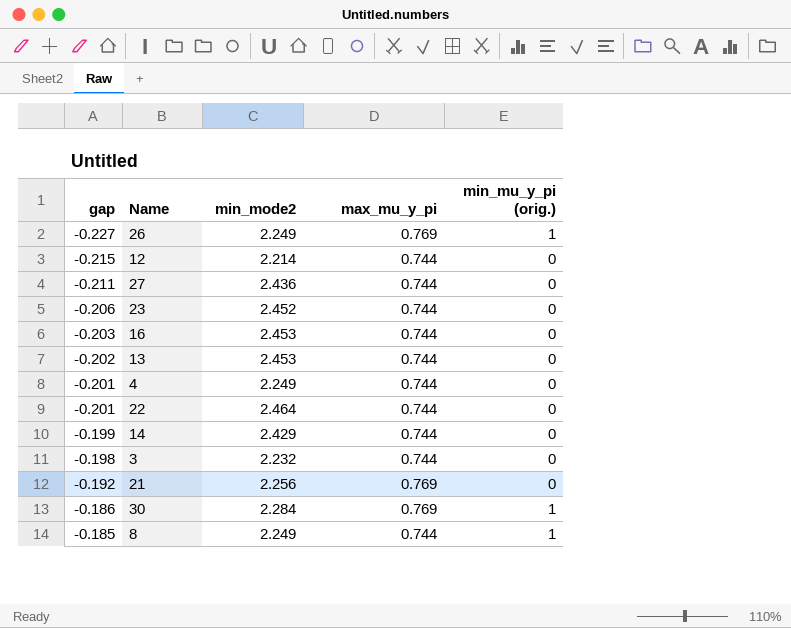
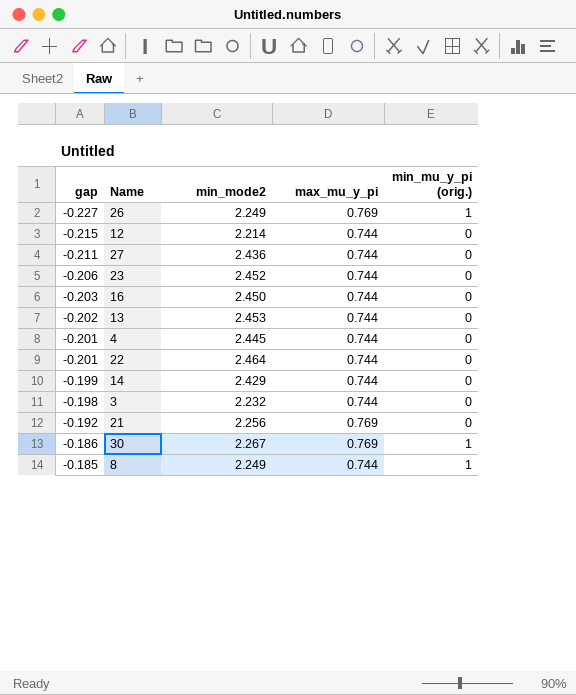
16 | min_mode2: 2.453 -> 2.450
4 | min_mode2: 2.249 -> 2.445
30 | min_mode2: 2.284 -> 2.267

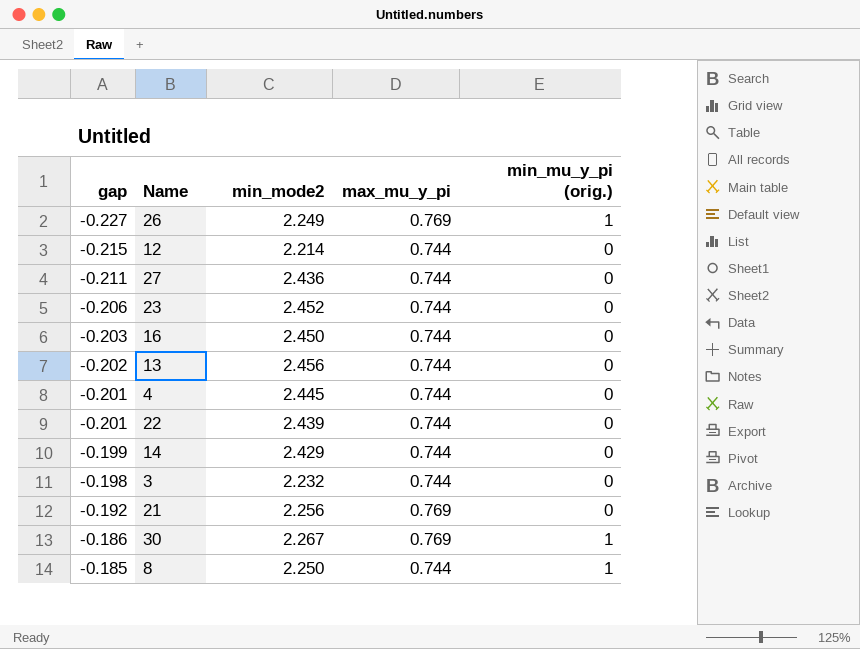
13 | min_mode2: 2.453 -> 2.456
22 | min_mode2: 2.464 -> 2.439
8 | min_mode2: 2.249 -> 2.250

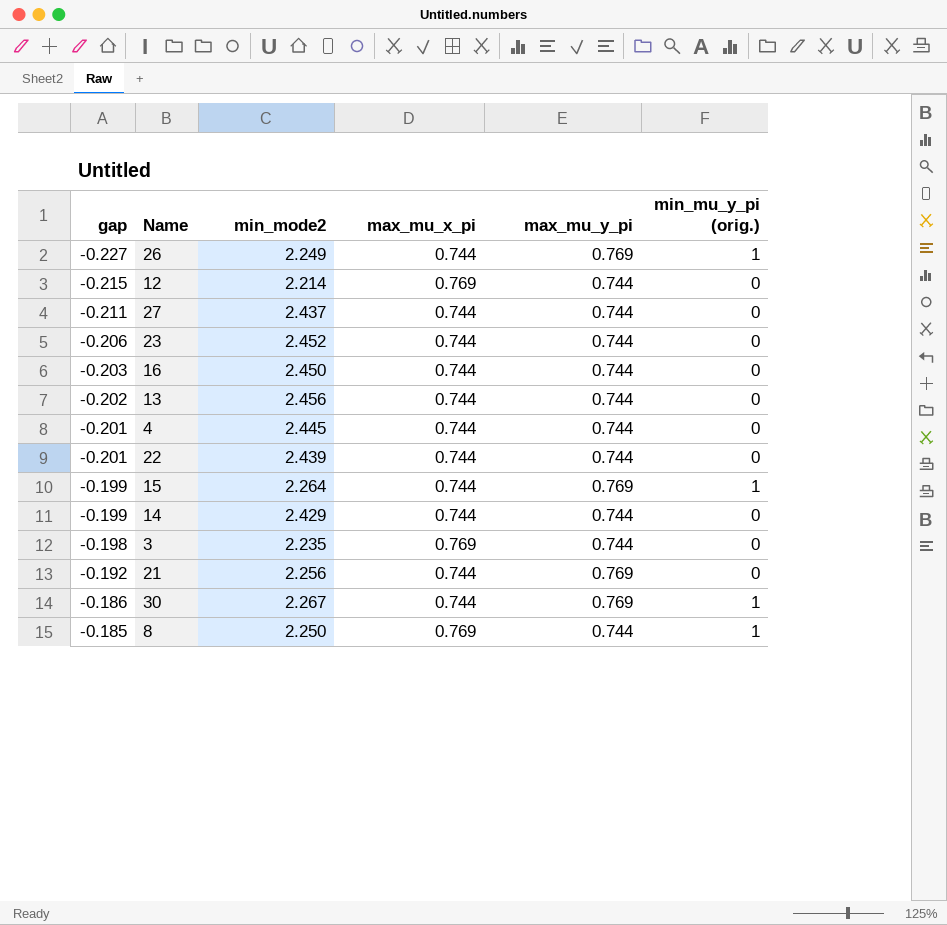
column max_mu_x_pi | position: none -> 4
27 | min_mode2: 2.436 -> 2.437
row 15: none -> -0.199 | 2.264 | 0.744 | 0.769 | 1
3 | min_mode2: 2.232 -> 2.235

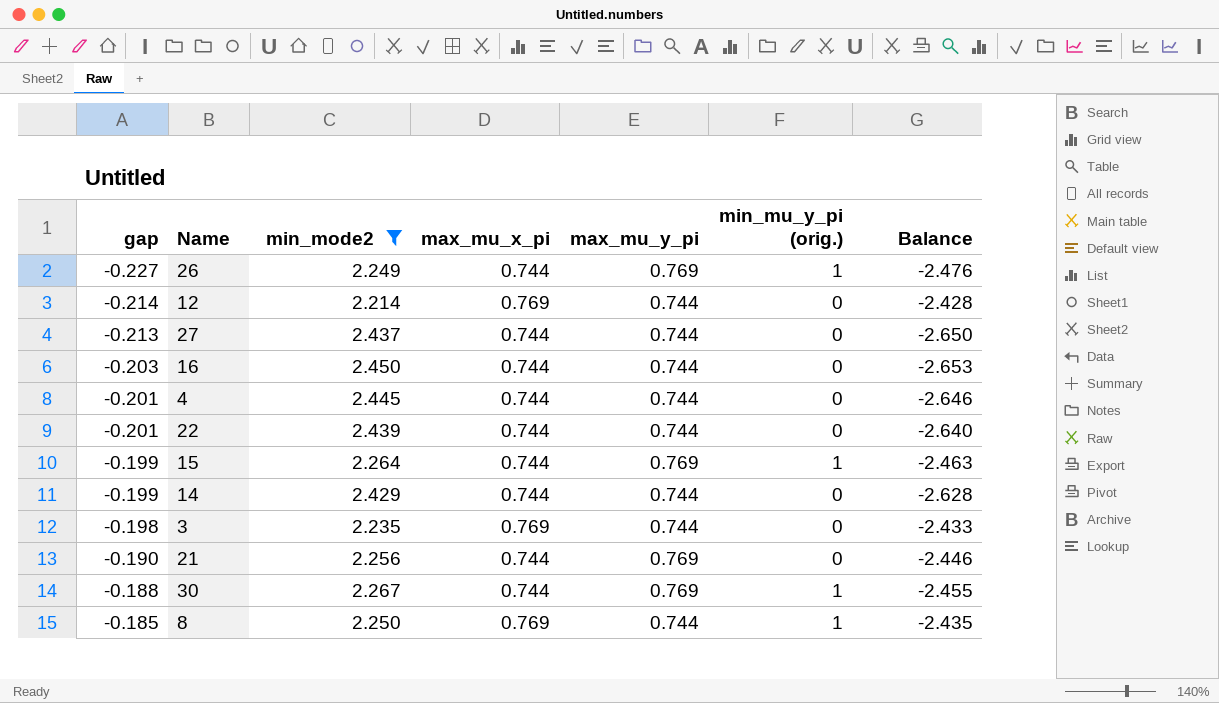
filter: none -> min_mode2 <= 2.450
column Balance | formula: none -> [gap] - [min_mode2]
12 | gap: -0.215 -> -0.214
27 | gap: -0.211 -> -0.213
21 | gap: -0.192 -> -0.190
30 | gap: -0.186 -> -0.188

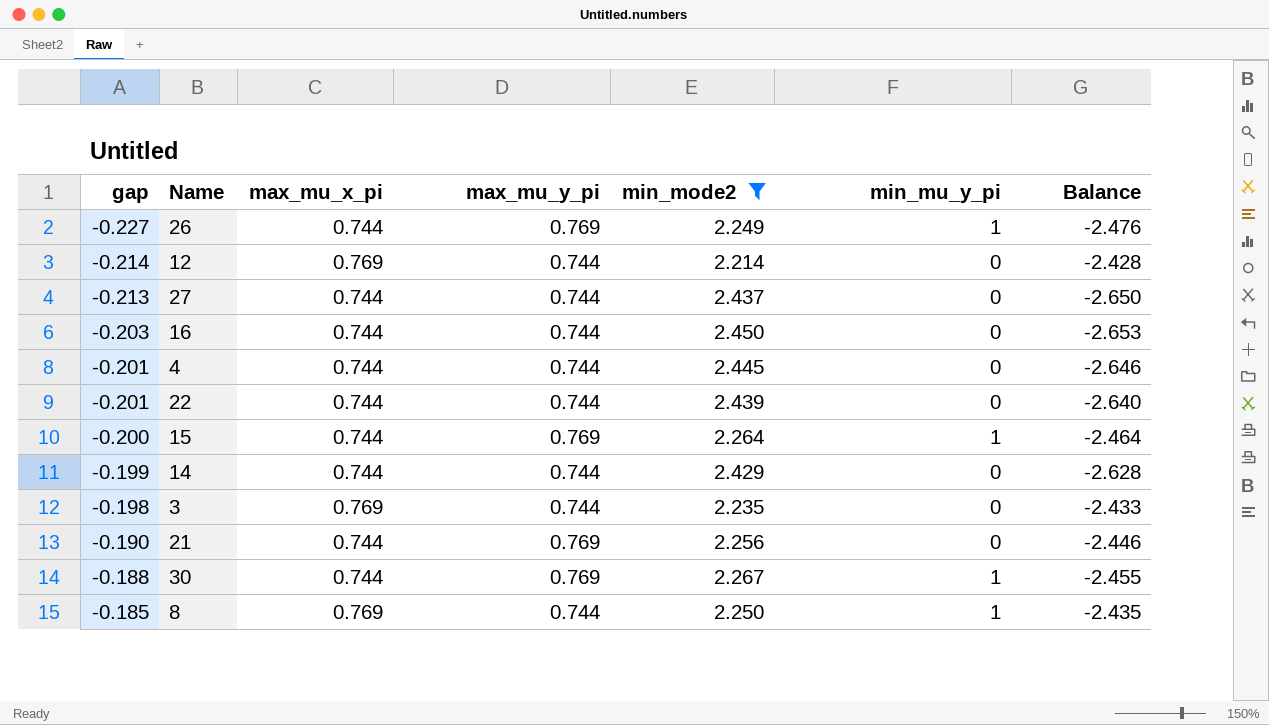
column min_mode2 | position: 3 -> 5
column name: min_mu_y_pi (orig.) -> min_mu_y_pi
15 | gap: -0.199 -> -0.200
15 | Balance: -2.463 -> -2.464

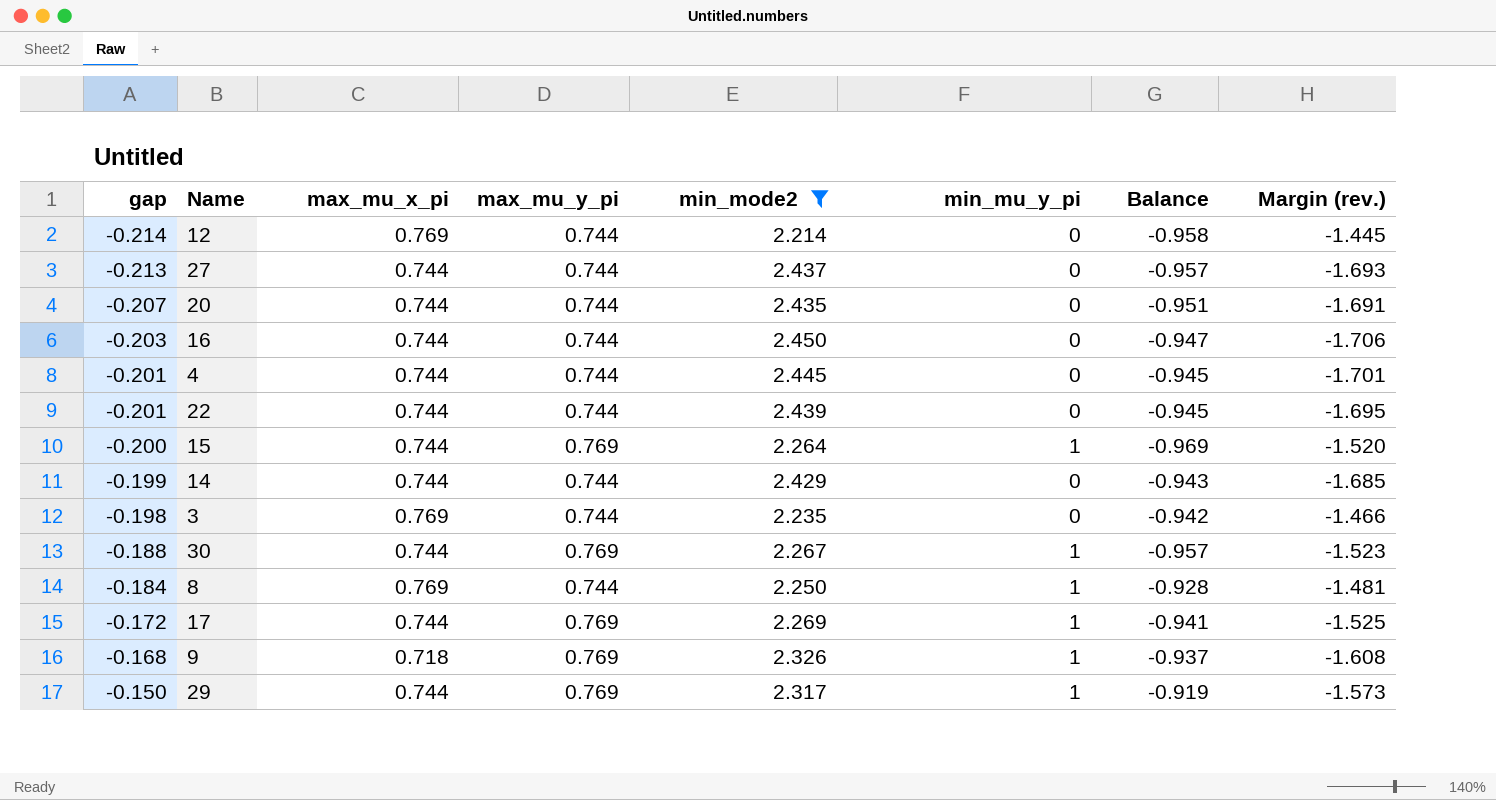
column Balance | formula: [gap] - [min_mode2] -> [gap] - [max_mu_y_pi]
column Margin (rev.) | formula: none -> [max_mu_x_pi] - [min_mode2]
row 26: -0.227 | 0.744 | 0.769 | 2.249 | 1 | -2.476 -> none
row 21: -0.190 | 0.744 | 0.769 | 2.256 | 0 | -2.446 -> none
row 20: none -> -0.207 | 0.744 | 0.744 | 2.435 | 0 | -0.951 | -1.691
8 | gap: -0.185 -> -0.184
row 17: none -> -0.172 | 0.744 | 0.769 | 2.269 | 1 | -0.941 | -1.525
row 9: none -> -0.168 | 0.718 | 0.769 | 2.326 | 1 | -0.937 | -1.608
row 29: none -> -0.150 | 0.744 | 0.769 | 2.317 | 1 | -0.919 | -1.573

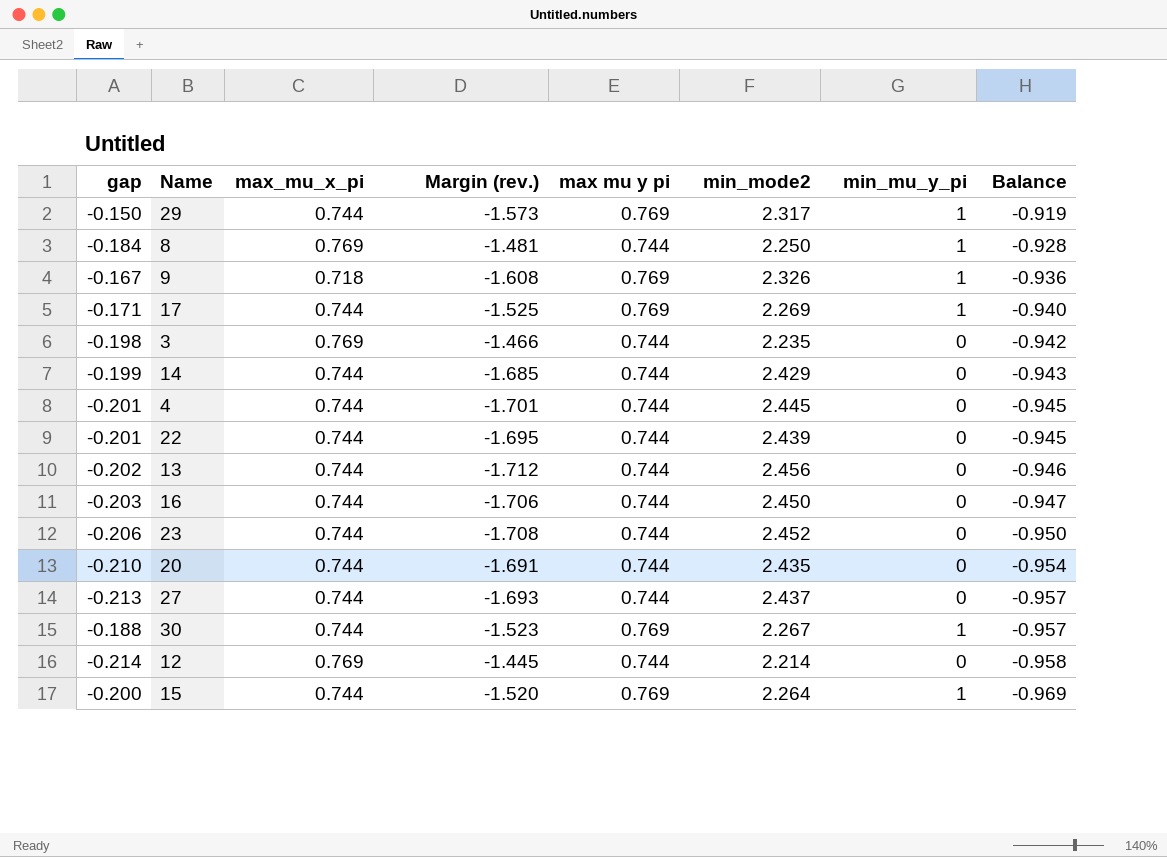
filter: min_mode2 <= 2.450 -> none
row order: gap ascending -> Balance descending
column Margin (rev.) | position: 8 -> 4
column name: max_mu_y_pi -> max mu y pi
9 | gap: -0.168 -> -0.167
9 | Balance: -0.937 -> -0.936
17 | gap: -0.172 -> -0.171
17 | Balance: -0.941 -> -0.940
20 | gap: -0.207 -> -0.210
20 | Balance: -0.951 -> -0.954

